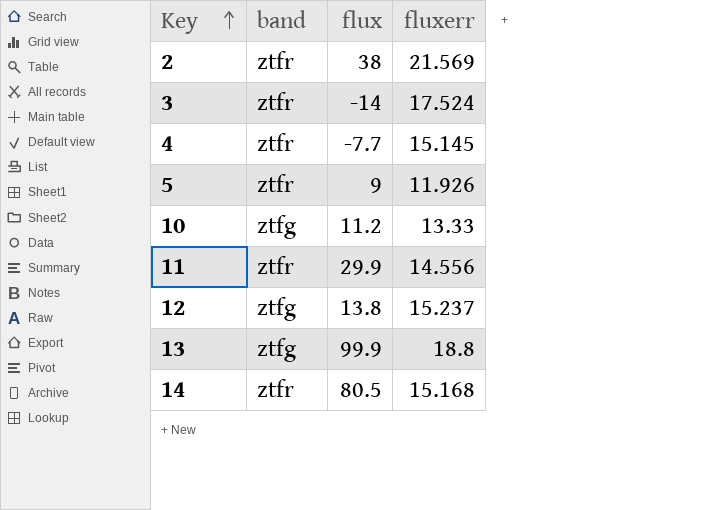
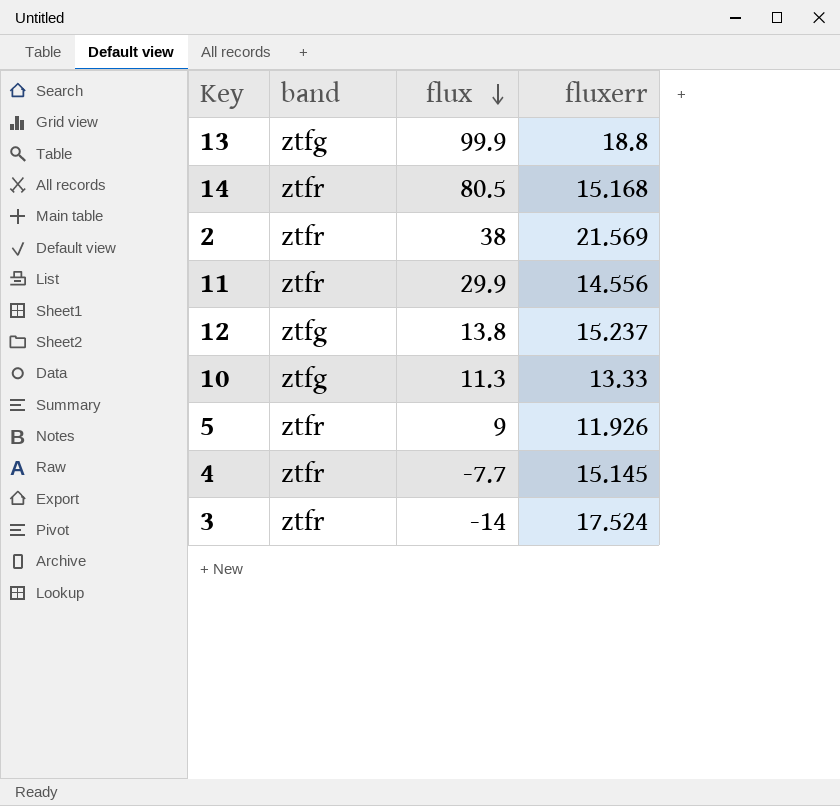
row order: Key ascending -> flux descending
10 | flux: 11.2 -> 11.3

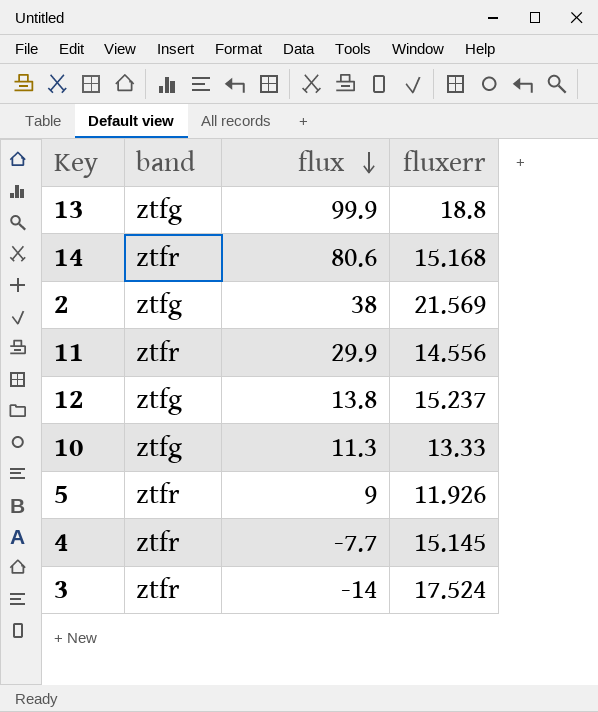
14 | flux: 80.5 -> 80.6
2 | band: ztfr -> ztfg

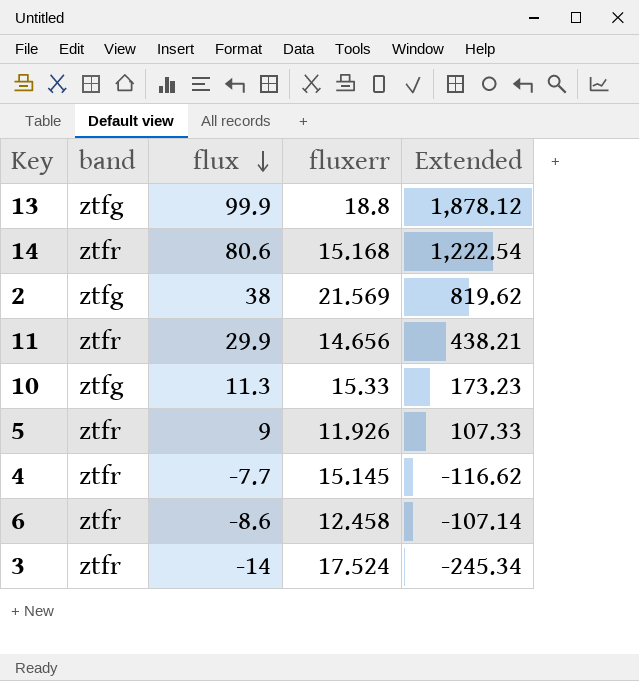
column Extended | formula: none -> [flux] * [fluxerr]
row 12: ztfg | 13.8 | 15.237 -> none
11 | fluxerr: 14.556 -> 14.656
10 | fluxerr: 13.33 -> 15.33
row 6: none -> ztfr | -8.6 | 12.458 | -107.14

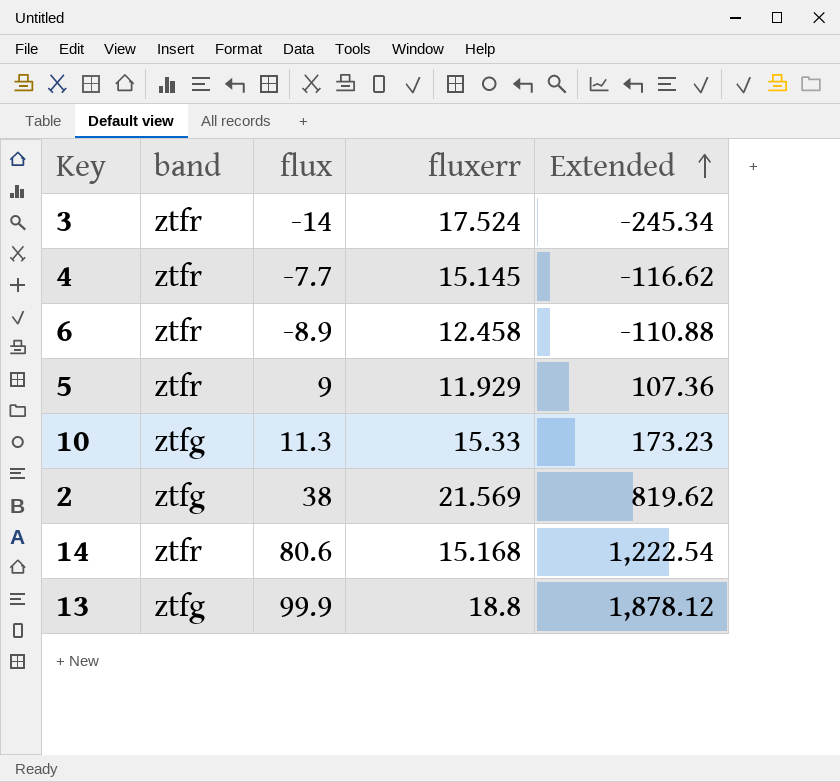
row order: flux descending -> Extended ascending
row 11: ztfr | 29.9 | 14.656 | 438.21 -> none
6 | flux: -8.6 -> -8.9
6 | Extended: -107.14 -> -110.88
5 | fluxerr: 11.926 -> 11.929
5 | Extended: 107.33 -> 107.36

